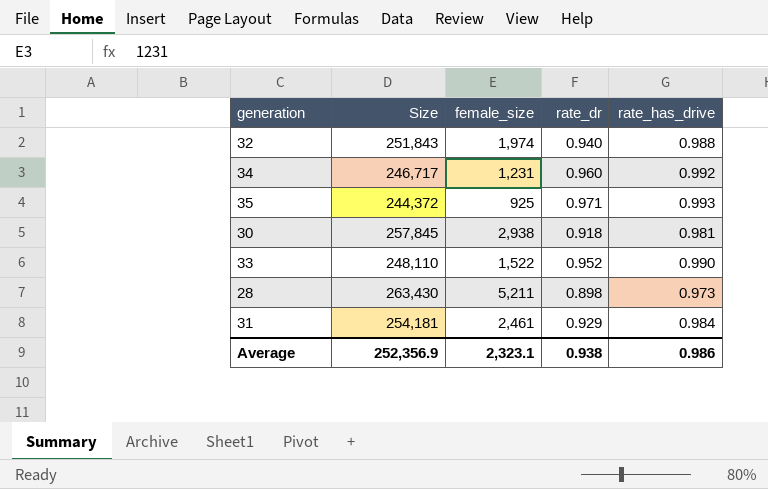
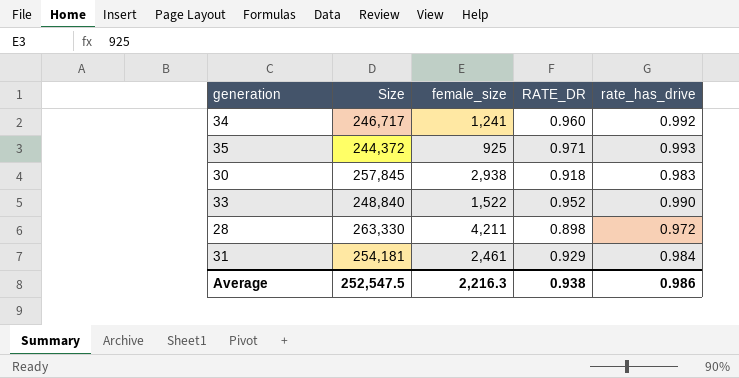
column name: rate_dr -> RATE_DR
row 32: 251,843 | 1,974 | 0.940 | 0.988 -> none
34 | female_size: 1,231 -> 1,241
30 | rate_has_drive: 0.981 -> 0.983
33 | Size: 248,110 -> 248,840
28 | Size: 263,430 -> 263,330
28 | female_size: 5,211 -> 4,211
28 | rate_has_drive: 0.973 -> 0.972
Average | Size: 252,356.9 -> 252,547.5
Average | female_size: 2,323.1 -> 2,216.3

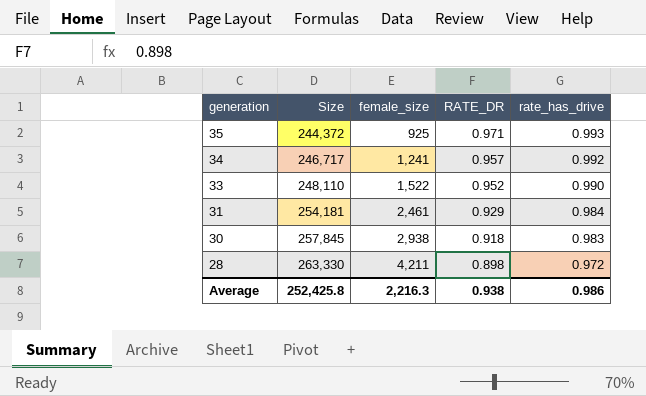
row order: none -> generation descending
34 | RATE_DR: 0.960 -> 0.957
33 | Size: 248,840 -> 248,110
Average | Size: 252,547.5 -> 252,425.8

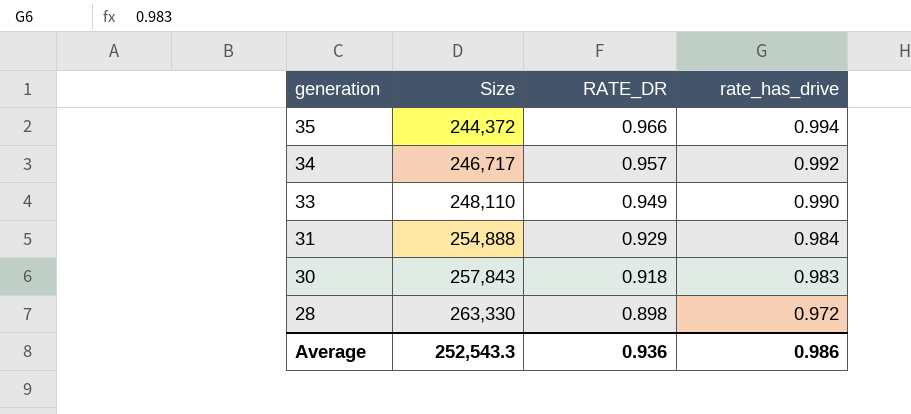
column female_size | position: 3 -> none
35 | RATE_DR: 0.971 -> 0.966
35 | rate_has_drive: 0.993 -> 0.994
33 | RATE_DR: 0.952 -> 0.949
31 | Size: 254,181 -> 254,888
30 | Size: 257,845 -> 257,843
Average | Size: 252,425.8 -> 252,543.3
Average | RATE_DR: 0.938 -> 0.936

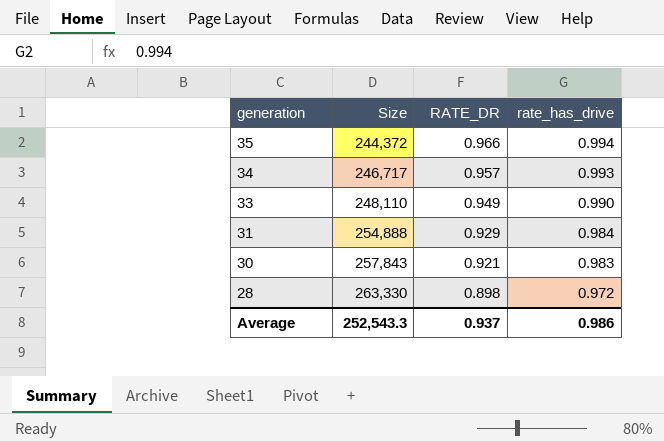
34 | rate_has_drive: 0.992 -> 0.993
30 | RATE_DR: 0.918 -> 0.921
Average | RATE_DR: 0.936 -> 0.937

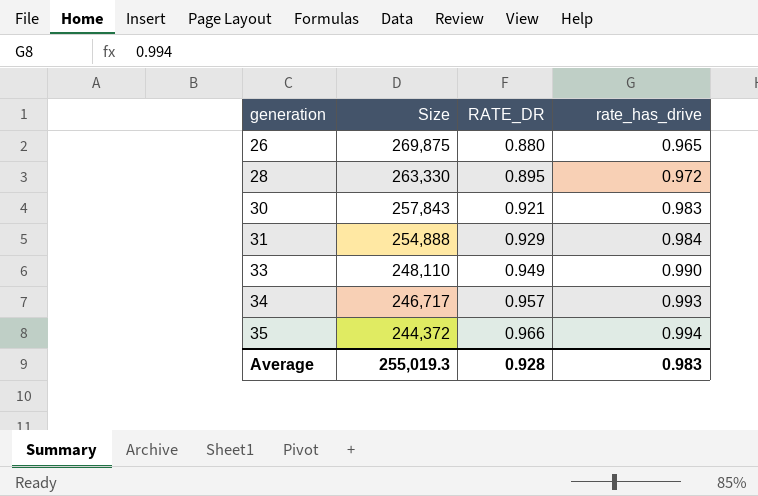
row order: generation descending -> generation ascending
row 26: none -> 269,875 | 0.880 | 0.965
28 | RATE_DR: 0.898 -> 0.895
Average | Size: 252,543.3 -> 255,019.3
Average | RATE_DR: 0.937 -> 0.928
Average | rate_has_drive: 0.986 -> 0.983

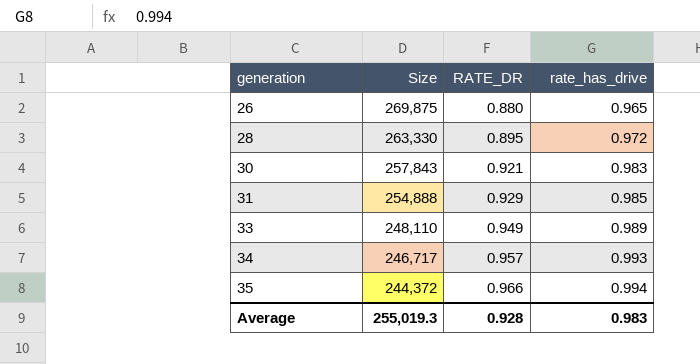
31 | rate_has_drive: 0.984 -> 0.985
33 | rate_has_drive: 0.990 -> 0.989

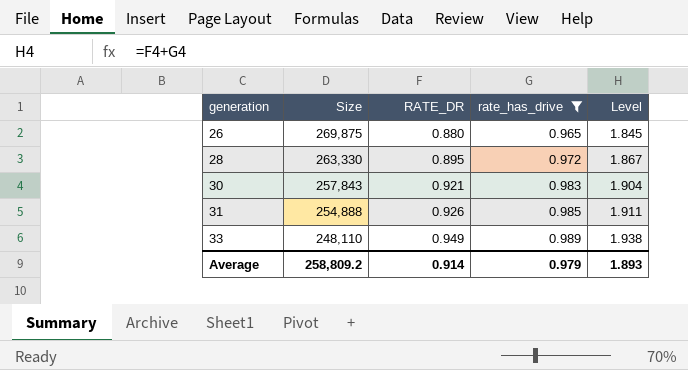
filter: none -> rate_has_drive <= 0.989
column Level | formula: none -> [RATE_DR] + [rate_has_drive]
31 | RATE_DR: 0.929 -> 0.926
Average | Size: 255,019.3 -> 258,809.2
Average | RATE_DR: 0.928 -> 0.914
Average | rate_has_drive: 0.983 -> 0.979

